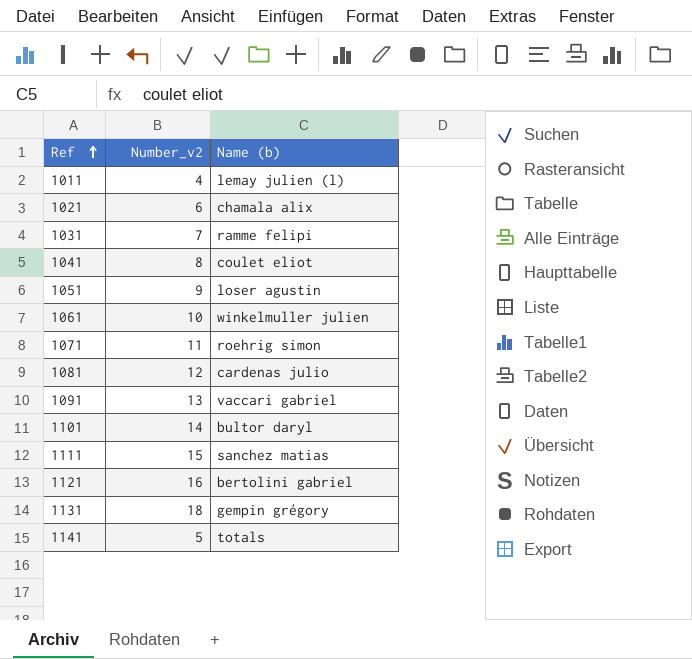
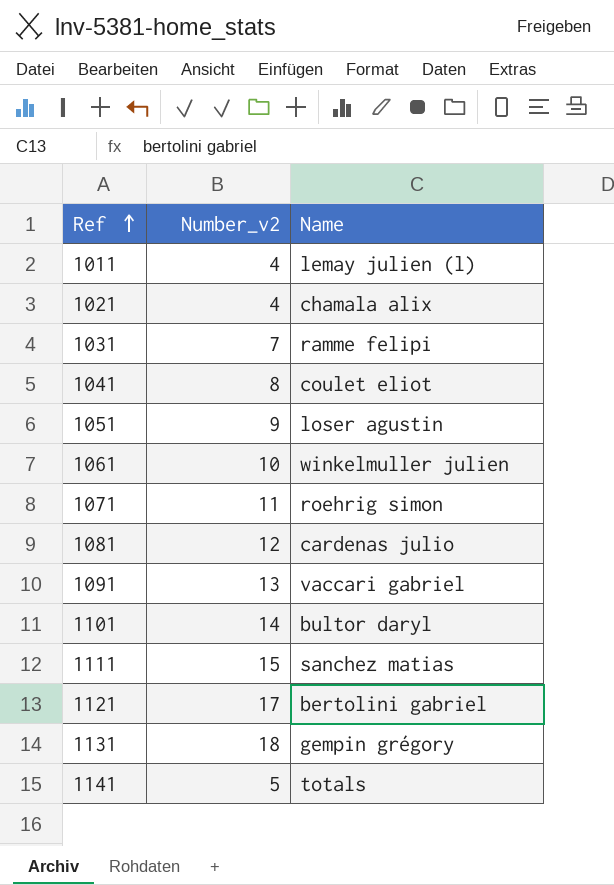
column name: Name (b) -> Name
1021 | Number_v2: 6 -> 4
1121 | Number_v2: 16 -> 17

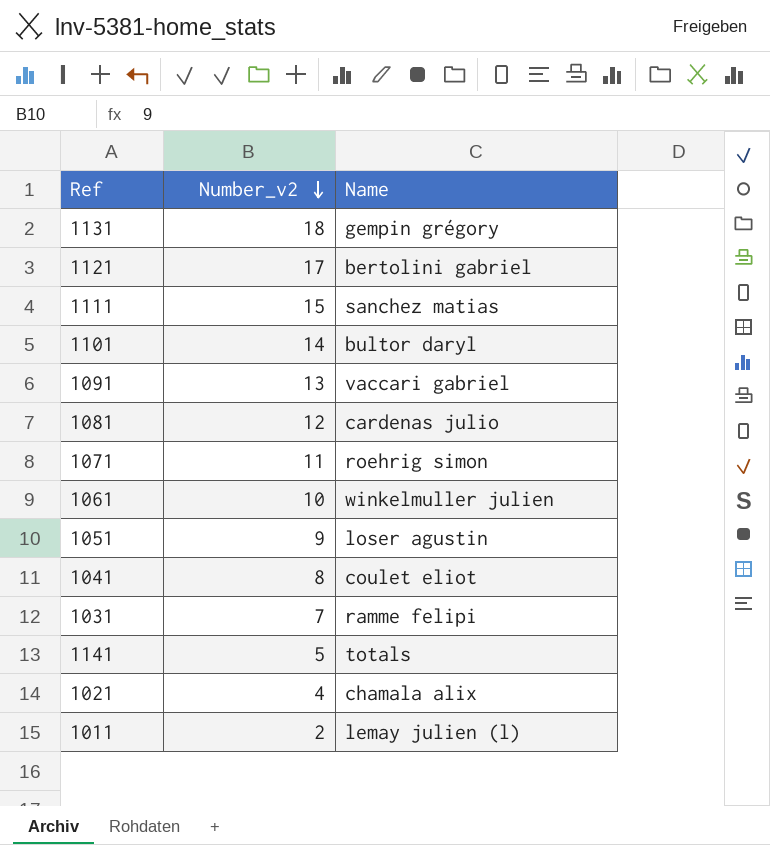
row order: Ref ascending -> Number_v2 descending
1011 | Number_v2: 4 -> 2

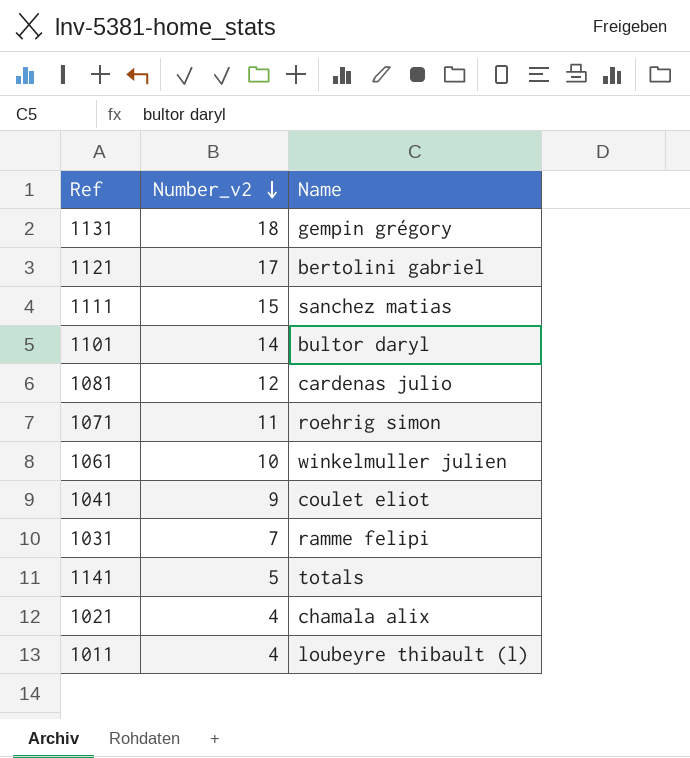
row 1091: 13 | vaccari gabriel -> none
row 1051: 9 | loser agustin -> none
1041 | Number_v2: 8 -> 9
1011 | Number_v2: 2 -> 4
1011 | Name: lemay julien (l) -> loubeyre thibault (l)

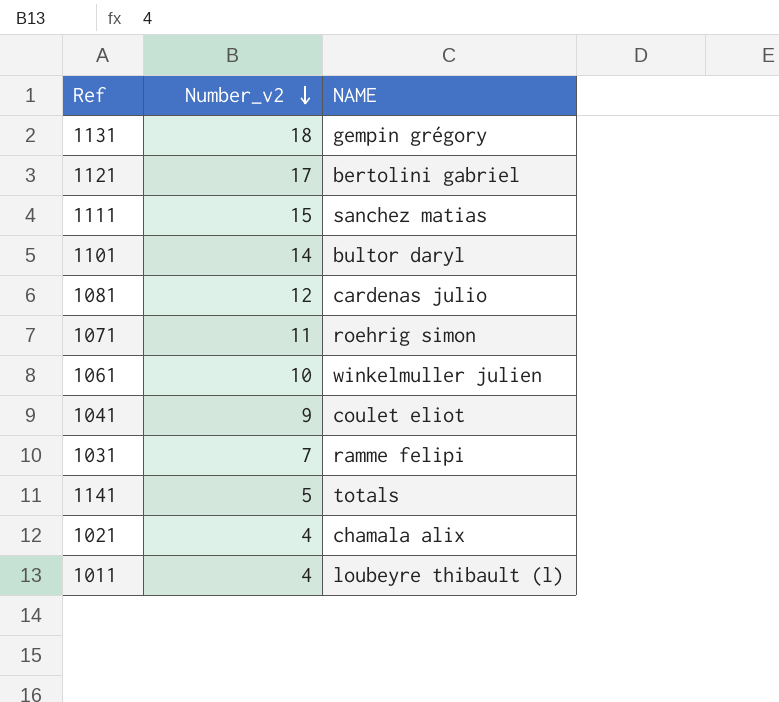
column name: Name -> NAME

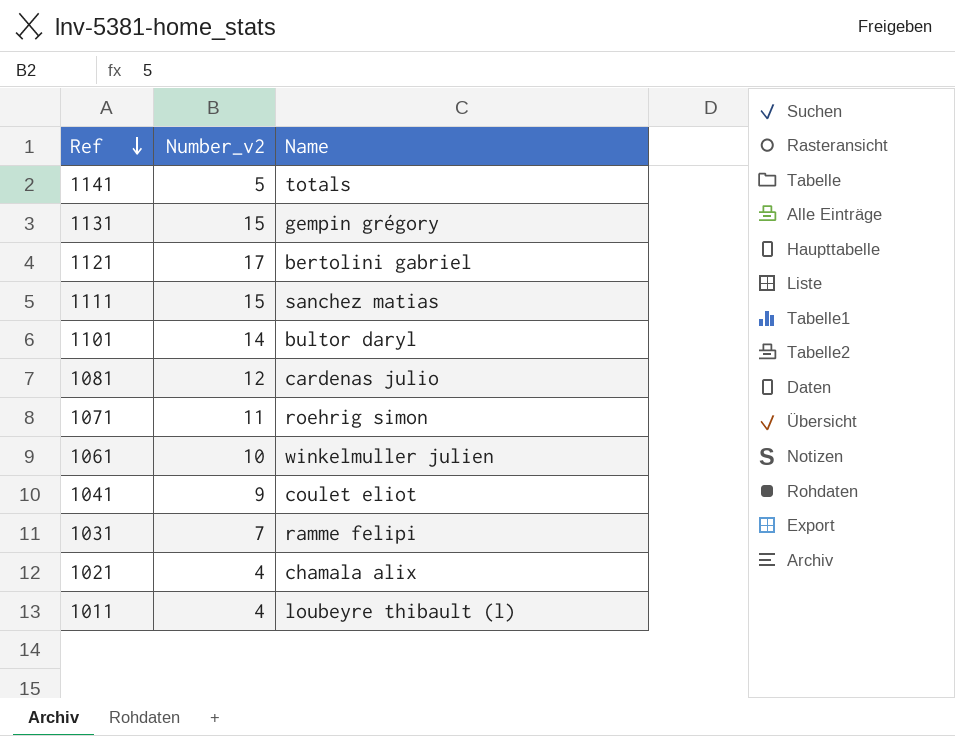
row order: Number_v2 descending -> Ref descending
column name: NAME -> Name
1131 | Number_v2: 18 -> 15

